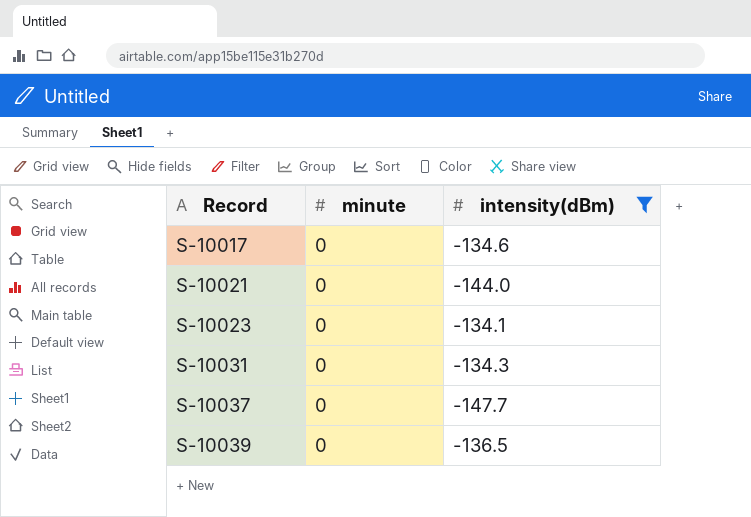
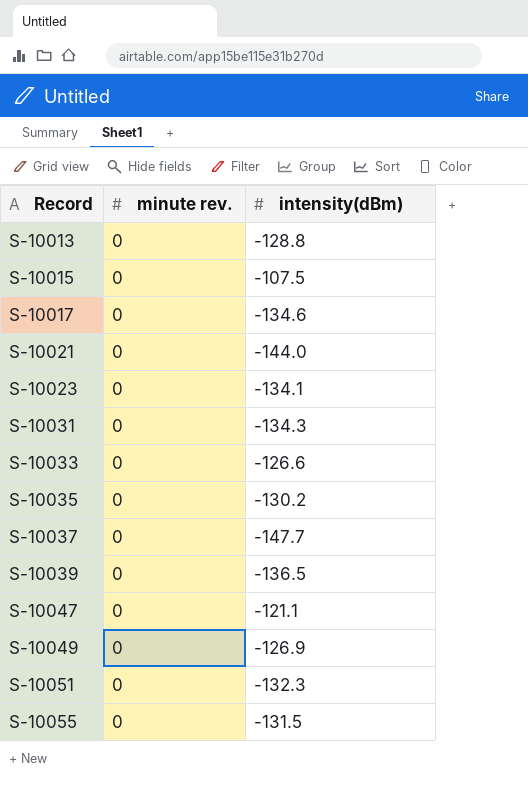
filter: intensity(dBm) <= -134.1 -> none
column name: minute -> minute rev.

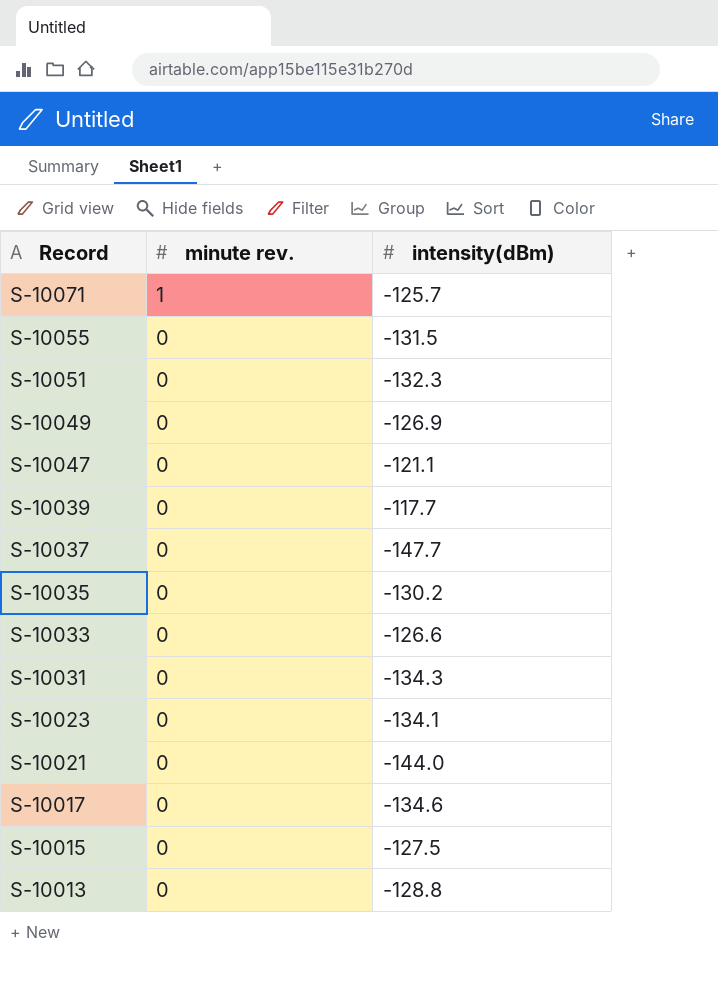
row order: Record ascending -> Record descending
row S-10071: none -> 1 | -125.7
S-10039 | intensity(dBm): -136.5 -> -117.7
S-10015 | intensity(dBm): -107.5 -> -127.5

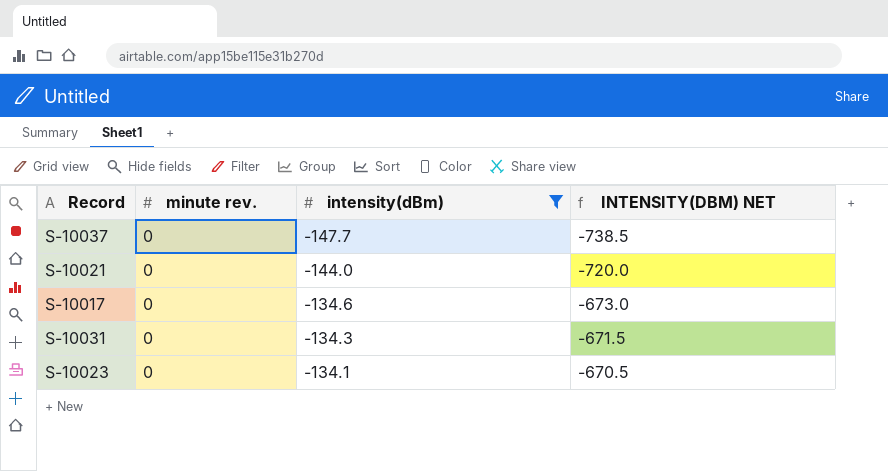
filter: none -> intensity(dBm) <= -134.1
row order: Record descending -> intensity(dBm) ascending
column INTENSITY(DBM) NET | formula: none -> [intensity(dBm)] * 5

